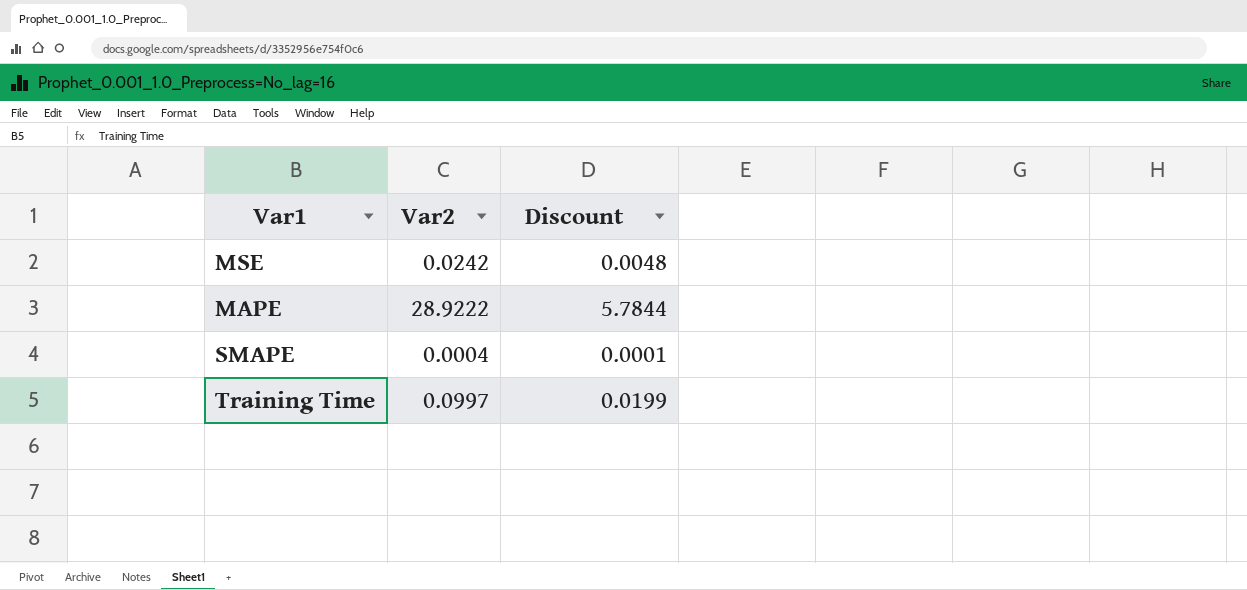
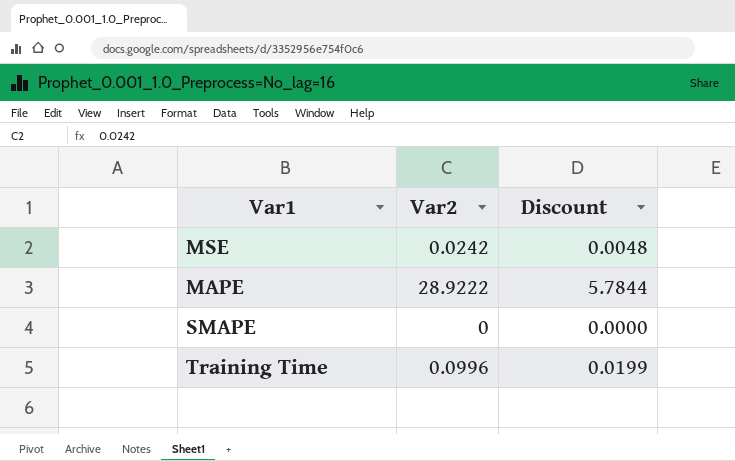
SMAPE | Var2: 0.0004 -> 0
SMAPE | Discount: 0.0001 -> 0.0000
Training Time | Var2: 0.0997 -> 0.0996

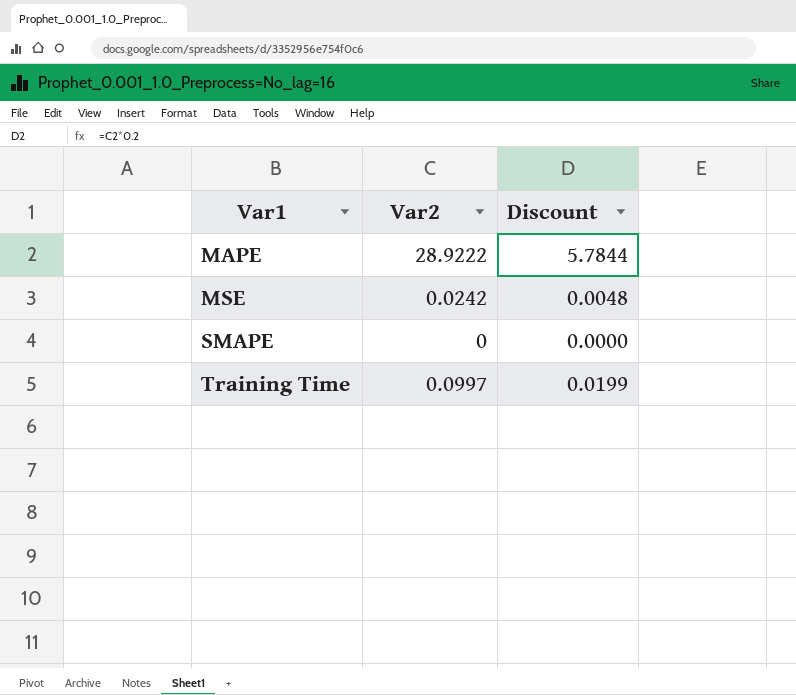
row order: none -> Var1 ascending
Training Time | Var2: 0.0996 -> 0.0997

